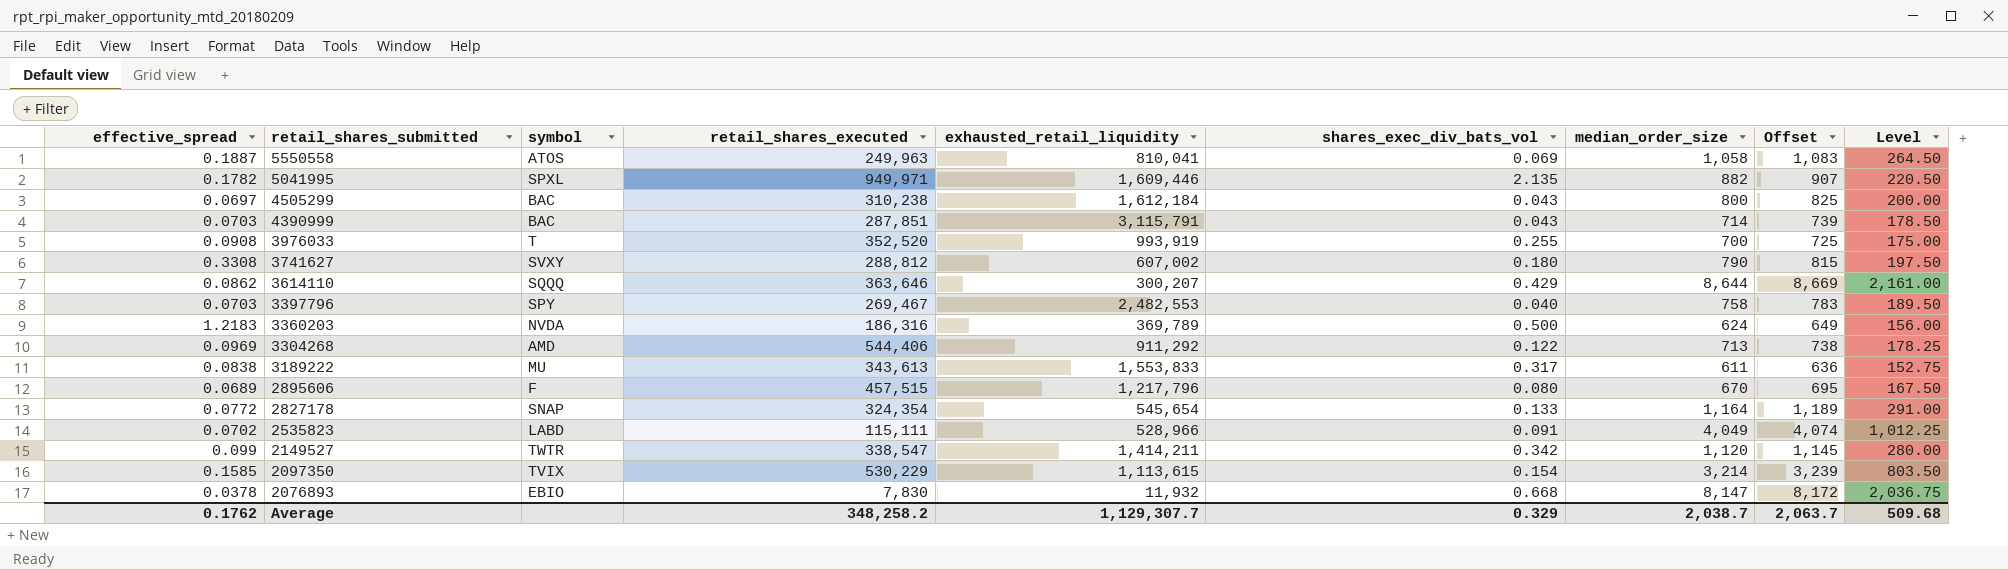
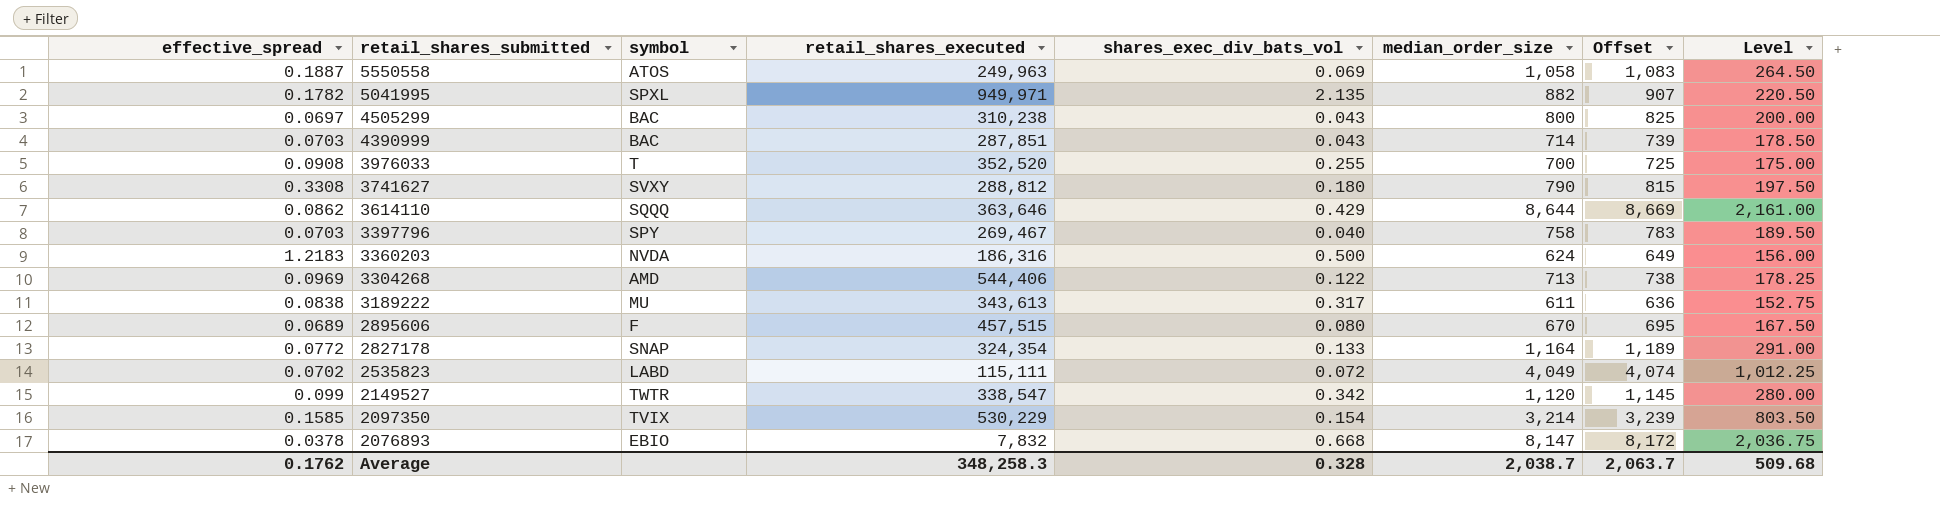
column exhausted_retail_liquidity | position: 5 -> none
2535823 | shares_exec_div_bats_vol: 0.091 -> 0.072
2076893 | retail_shares_executed: 7,830 -> 7,832
Average | retail_shares_executed: 348,258.2 -> 348,258.3
Average | shares_exec_div_bats_vol: 0.329 -> 0.328

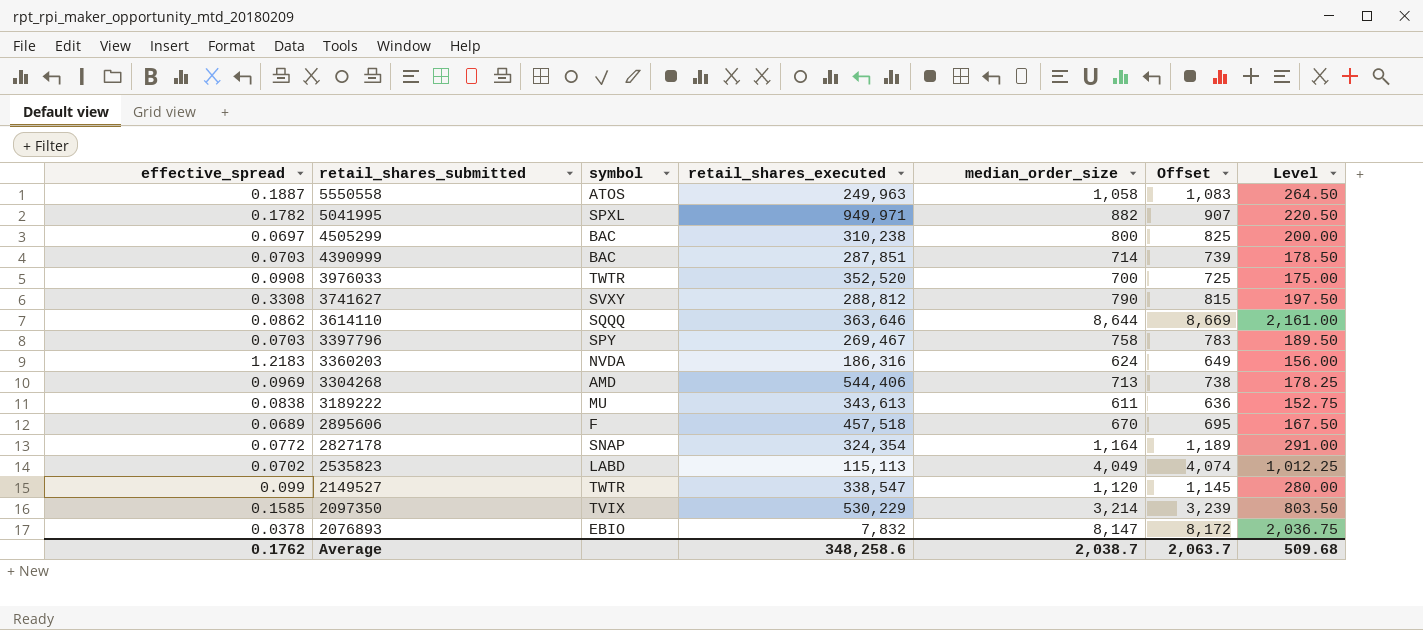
column shares_exec_div_bats_vol | position: 5 -> none
3976033 | symbol: T -> TWTR
2895606 | retail_shares_executed: 457,515 -> 457,518
2535823 | retail_shares_executed: 115,111 -> 115,113
Average | retail_shares_executed: 348,258.3 -> 348,258.6

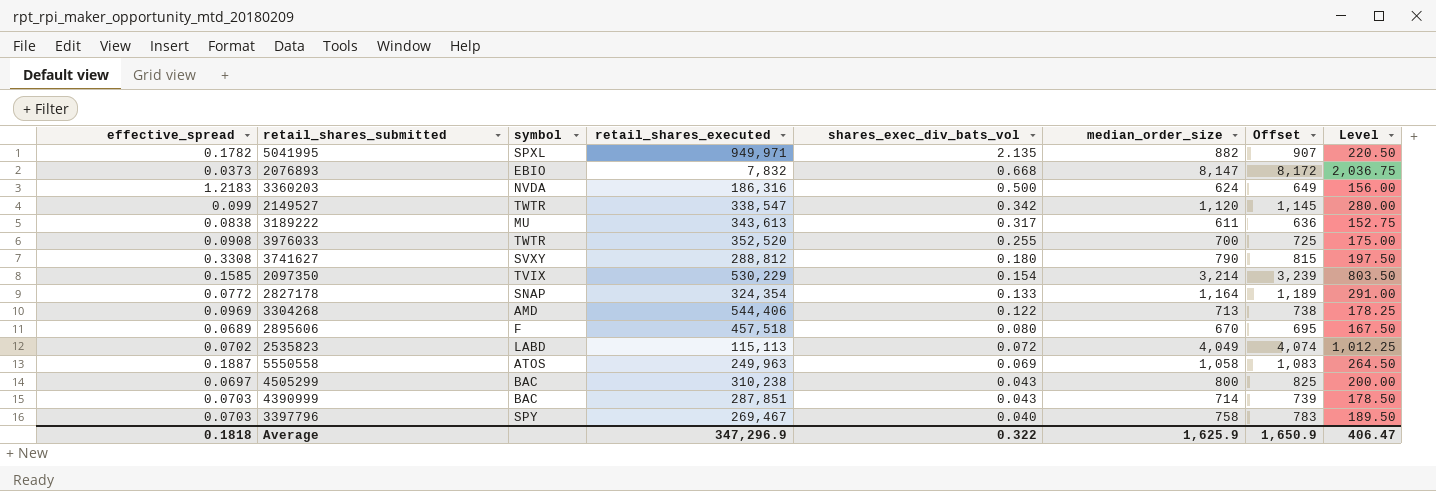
row order: retail_shares_submitted descending -> shares_exec_div_bats_vol descending
column shares_exec_div_bats_vol | position: none -> 5
row 3614110: 0.0862 | SQQQ | 363,646 | 8,644 | 8,669 | 2,161.00 -> none
2076893 | effective_spread: 0.0378 -> 0.0373
Average | effective_spread: 0.1762 -> 0.1818
Average | retail_shares_executed: 348,258.6 -> 347,296.9
Average | median_order_size: 2,038.7 -> 1,625.9
Average | Offset: 2,063.7 -> 1,650.9
Average | Level: 509.68 -> 406.47

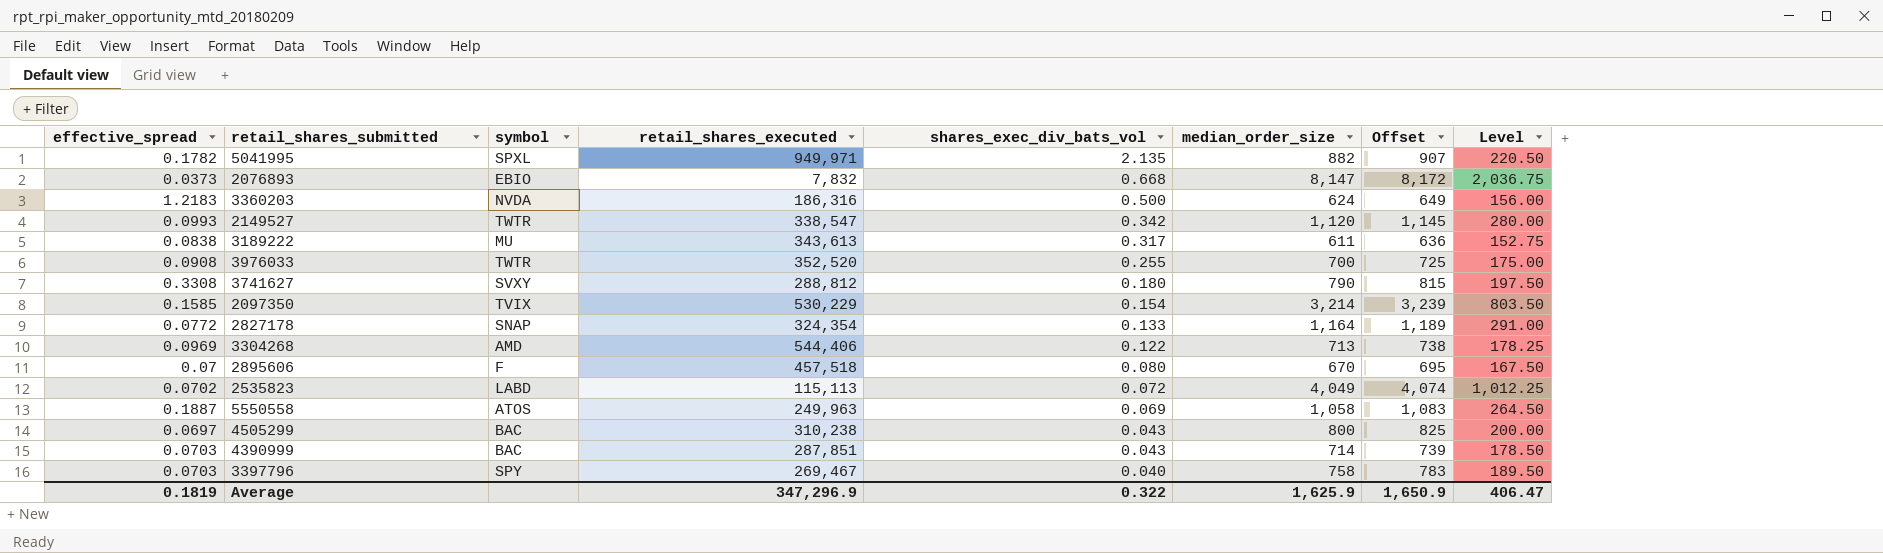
2149527 | effective_spread: 0.099 -> 0.0993
2895606 | effective_spread: 0.0689 -> 0.07
Average | effective_spread: 0.1818 -> 0.1819

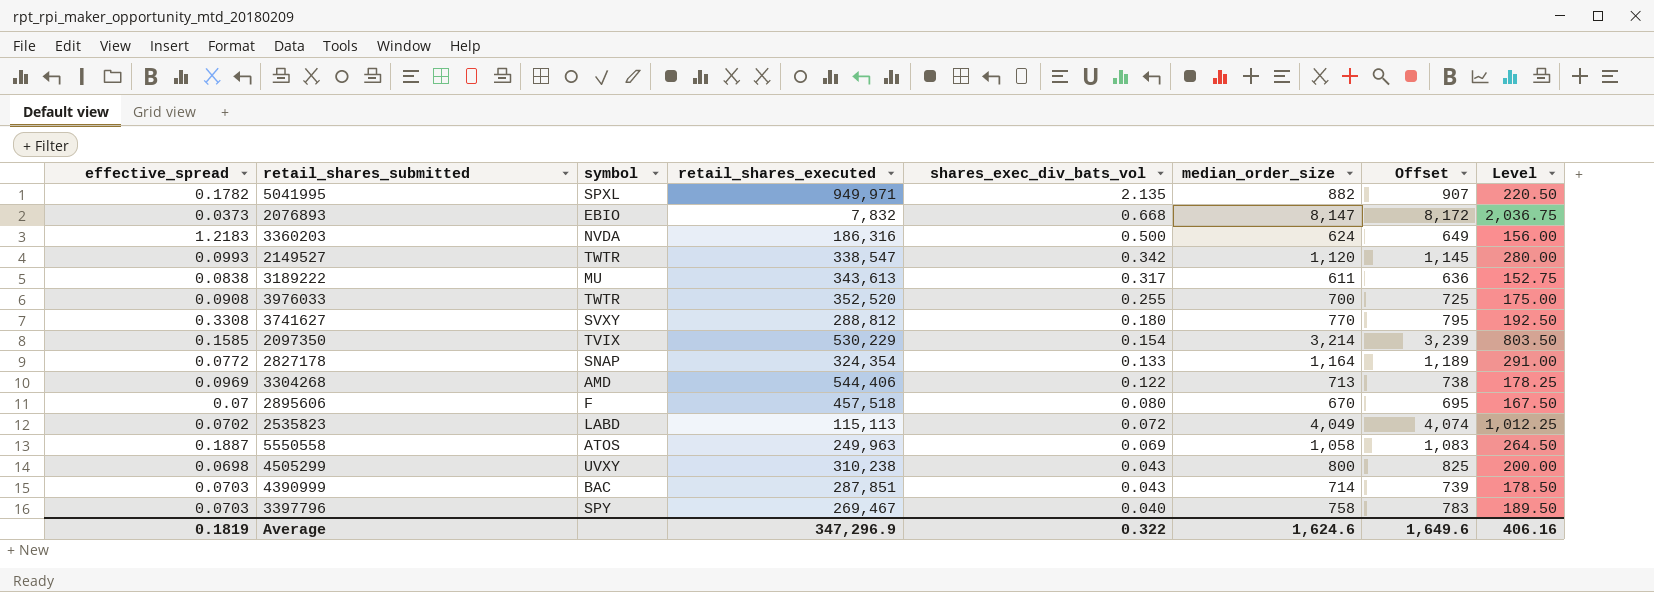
3741627 | median_order_size: 790 -> 770
3741627 | Offset: 815 -> 795
3741627 | Level: 197.50 -> 192.50
4505299 | effective_spread: 0.0697 -> 0.0698
4505299 | symbol: BAC -> UVXY
Average | median_order_size: 1,625.9 -> 1,624.6
Average | Offset: 1,650.9 -> 1,649.6
Average | Level: 406.47 -> 406.16

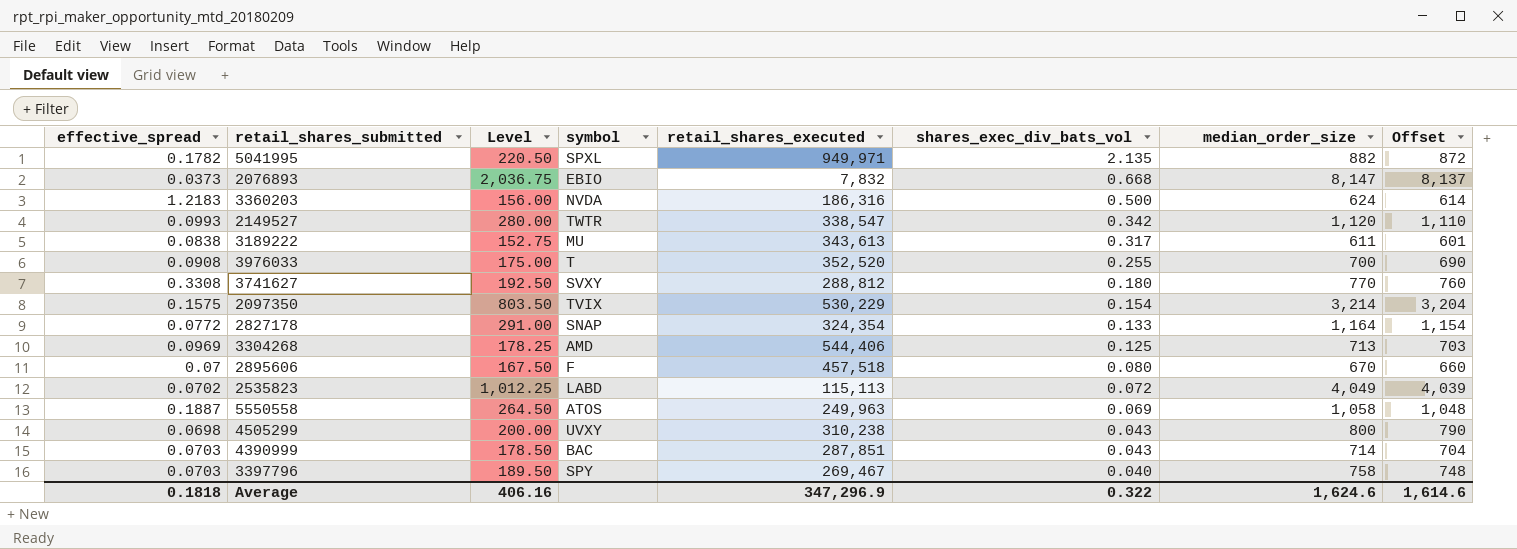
column Level | position: 8 -> 3
column Offset | formula: [median_order_size] + 25 -> [median_order_size] - 10
3976033 | symbol: TWTR -> T
2097350 | effective_spread: 0.1585 -> 0.1575
3304268 | shares_exec_div_bats_vol: 0.122 -> 0.125
Average | effective_spread: 0.1819 -> 0.1818
Average | Offset: 1,649.6 -> 1,614.6

